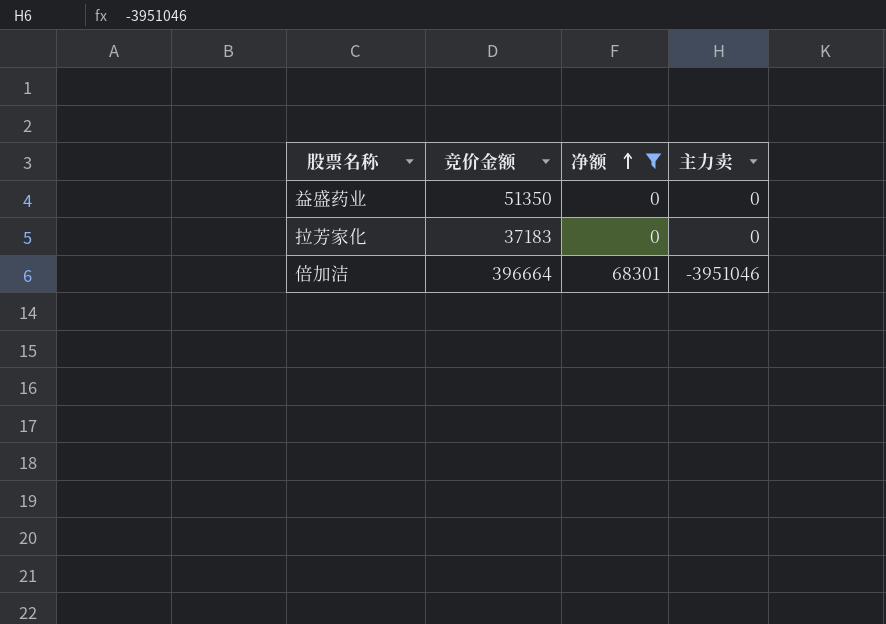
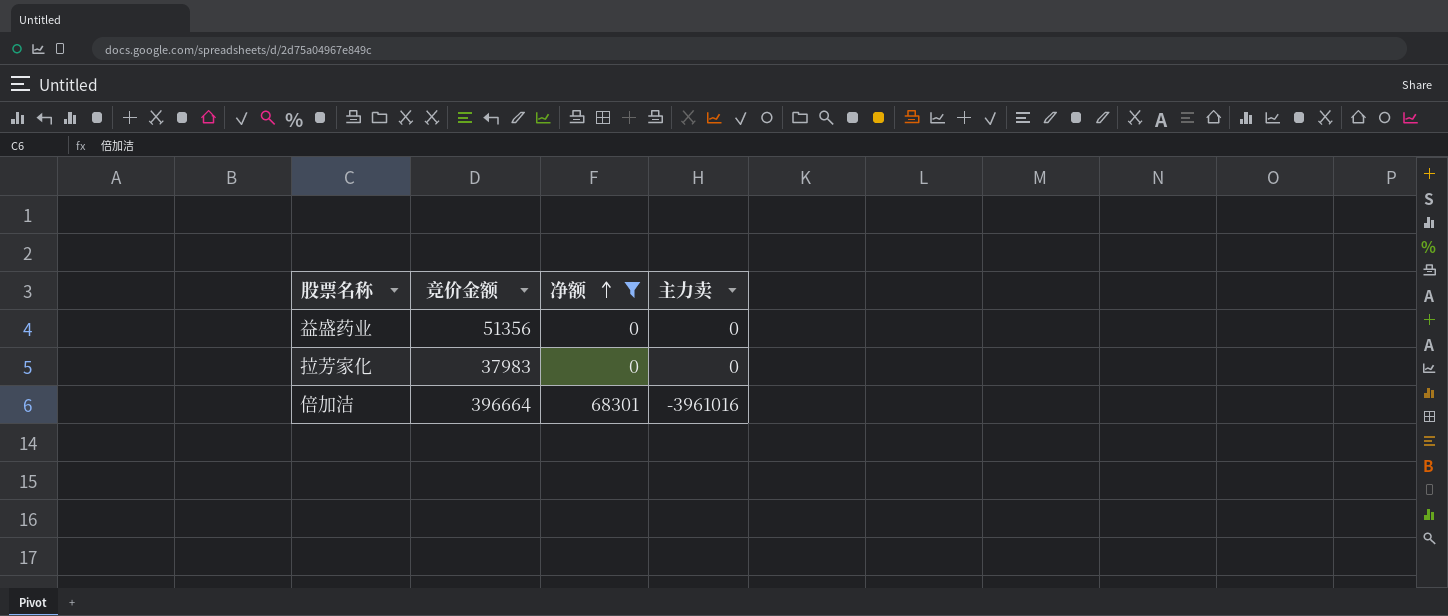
益盛药业 | 竞价金额: 51350 -> 51356
拉芳家化 | 竞价金额: 37183 -> 37983
倍加洁 | 主力卖: -3951046 -> -3961016

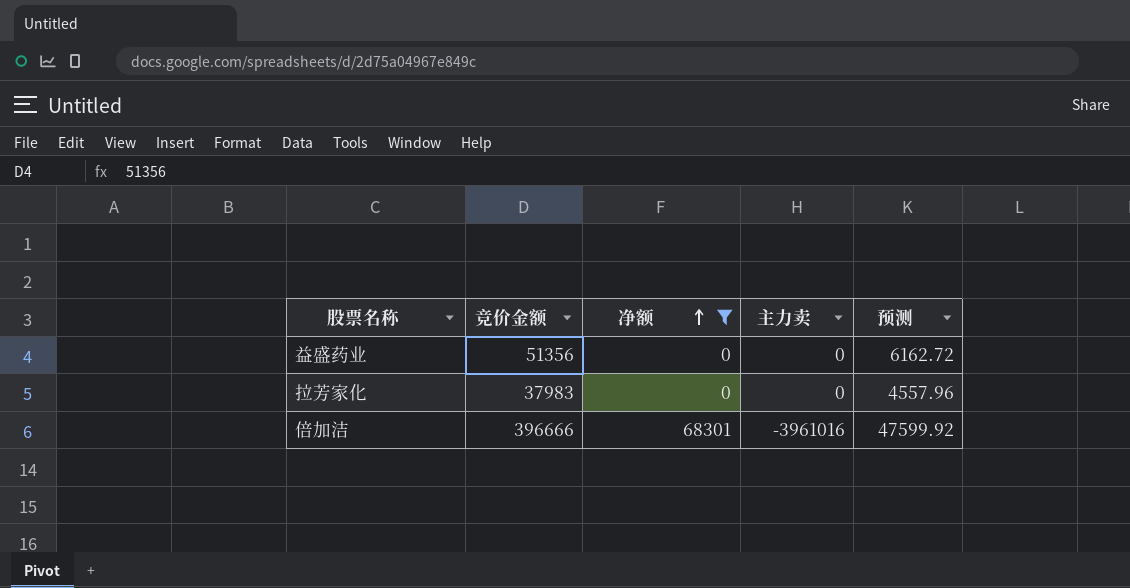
column 预测 | formula: none -> [竞价金额] * 0.12
倍加洁 | 竞价金额: 396664 -> 396666

